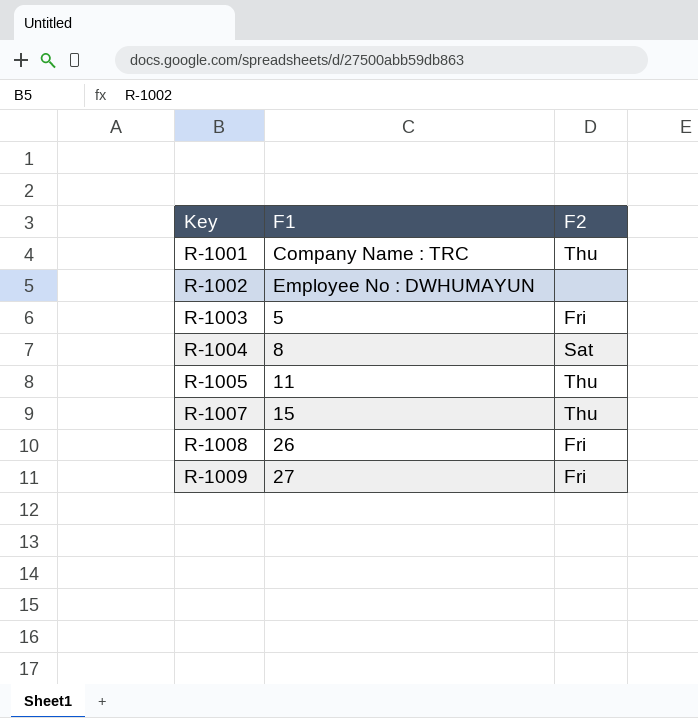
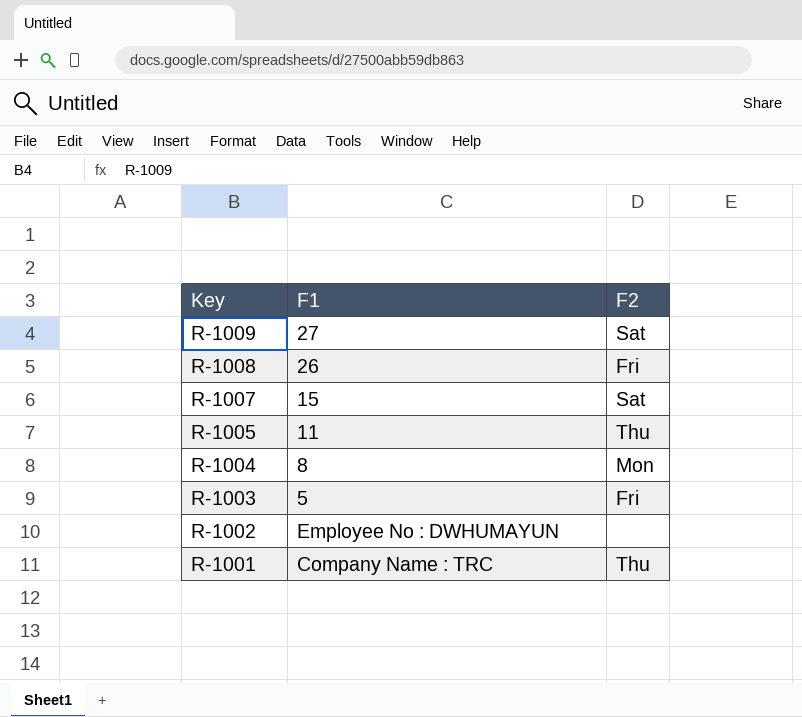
row order: Key ascending -> Key descending
R-1009 | F2: Fri -> Sat
R-1007 | F2: Thu -> Sat
R-1004 | F2: Sat -> Mon

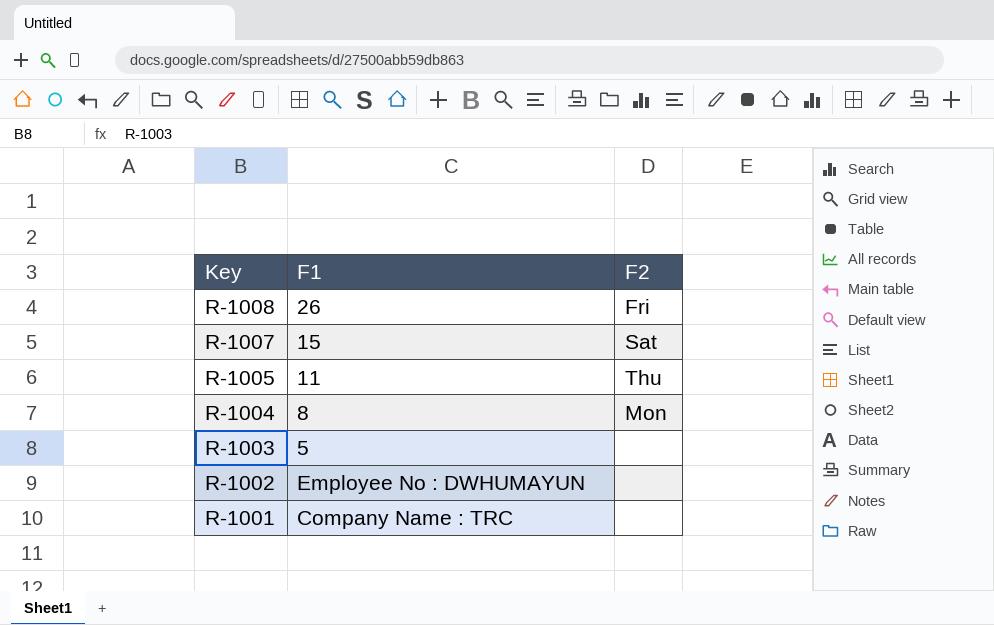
row R-1009: 27 | Sat -> none
R-1003 | F2: Fri -> none
R-1001 | F2: Thu -> none

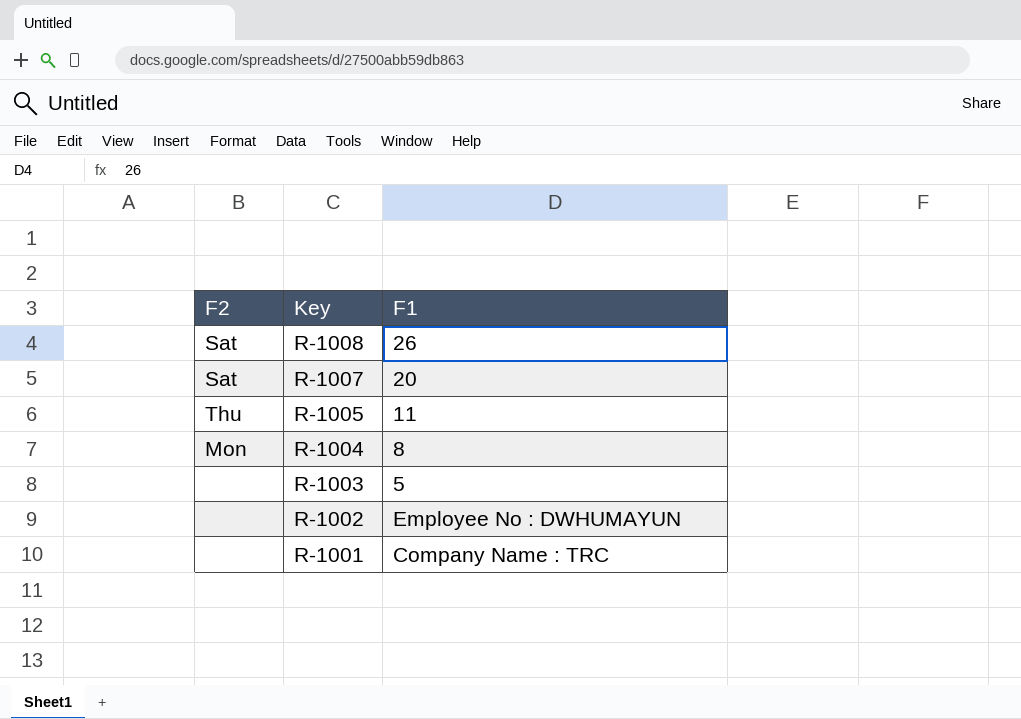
column F2 | position: 3 -> 1
R-1008 | F2: Fri -> Sat
R-1007 | F1: 15 -> 20

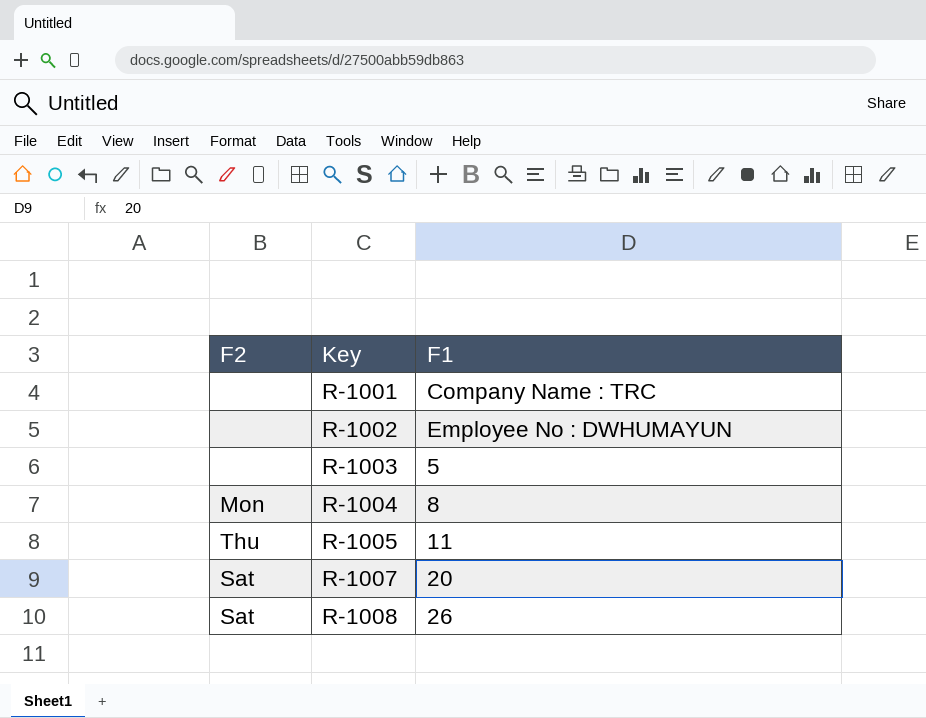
row order: Key descending -> Key ascending

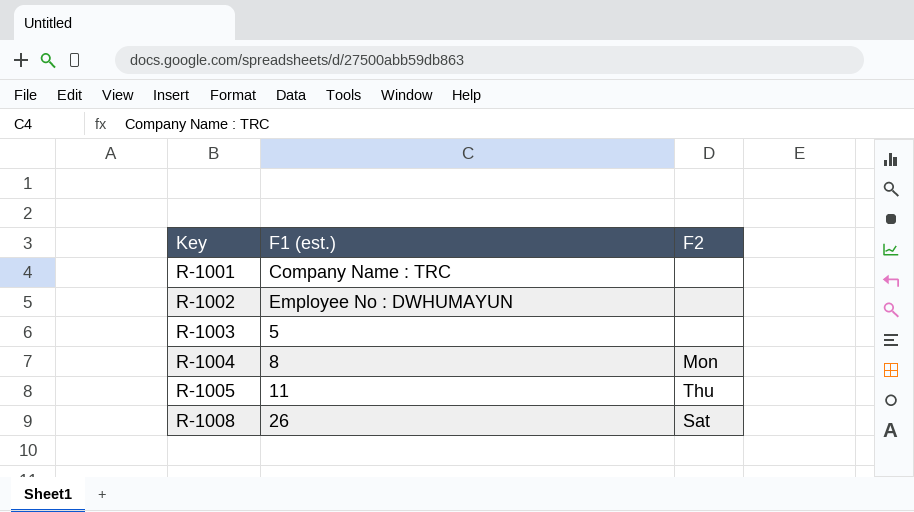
column name: F1 -> F1 (est.)
column F2 | position: 1 -> 3
row R-1007: Sat | 20 -> none

